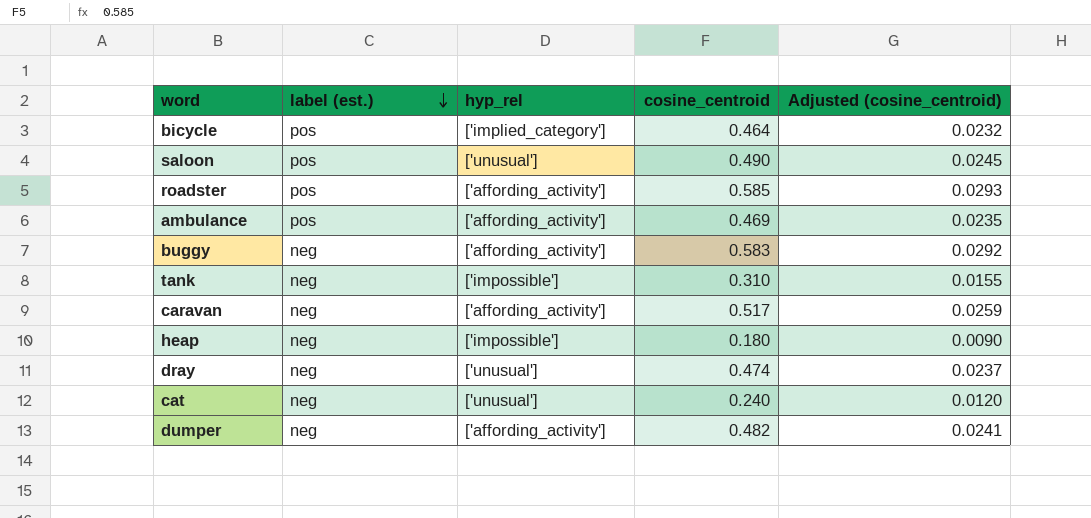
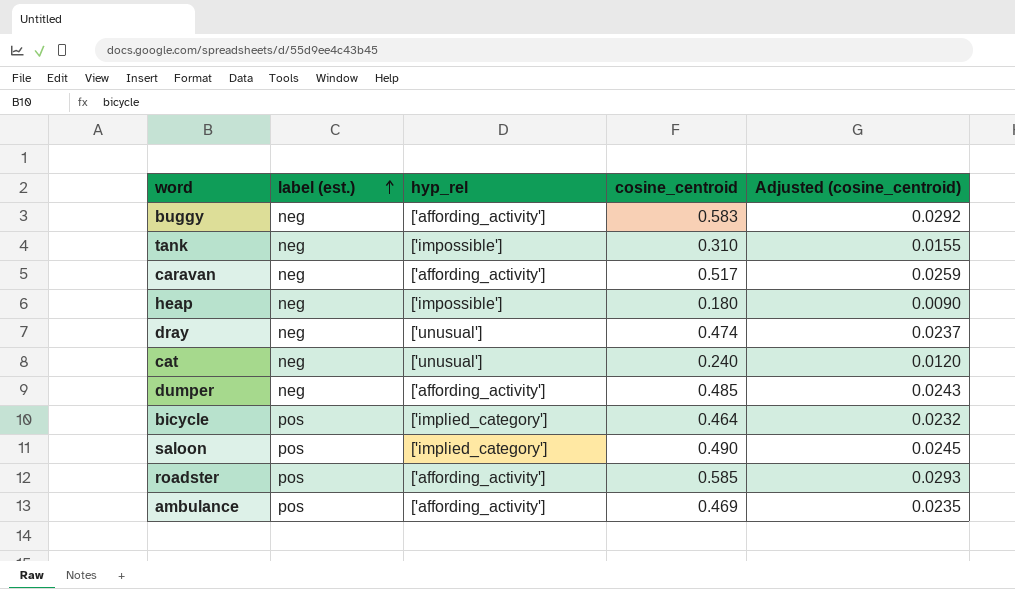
row order: label (est.) descending -> label (est.) ascending
dumper | cosine_centroid: 0.482 -> 0.485
dumper | Adjusted (cosine_centroid): 0.0241 -> 0.0243
saloon | hyp_rel: ['unusual'] -> ['implied_category']

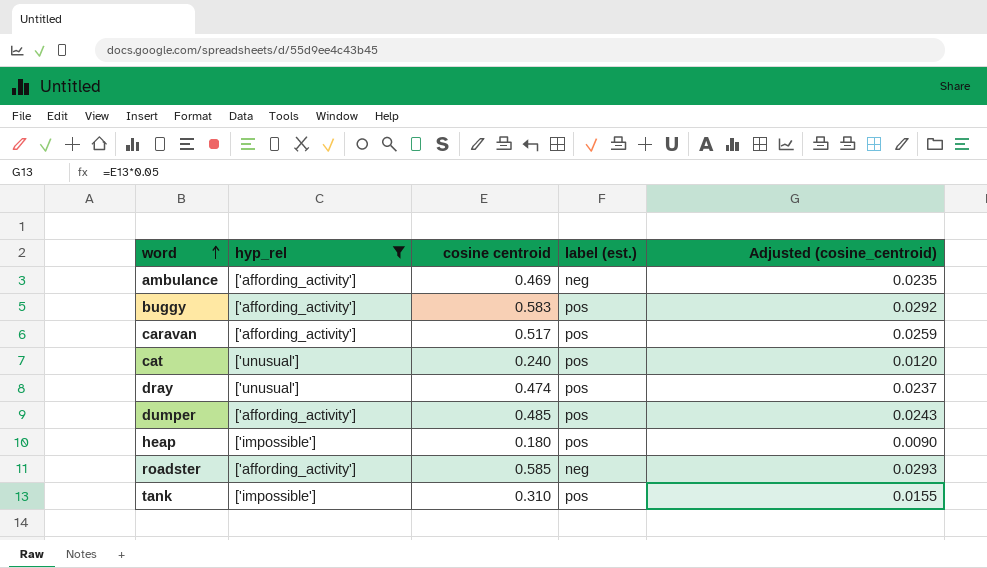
filter: none -> hyp_rel != ['implied_category']
row order: label (est.) ascending -> word ascending
column name: cosine_centroid -> cosine centroid
column label (est.) | position: 2 -> 4
ambulance | label (est.): pos -> neg
buggy | label (est.): neg -> pos
caravan | label (est.): neg -> pos
cat | label (est.): neg -> pos
dray | label (est.): neg -> pos
dumper | label (est.): neg -> pos
heap | label (est.): neg -> pos
roadster | label (est.): pos -> neg
tank | label (est.): neg -> pos

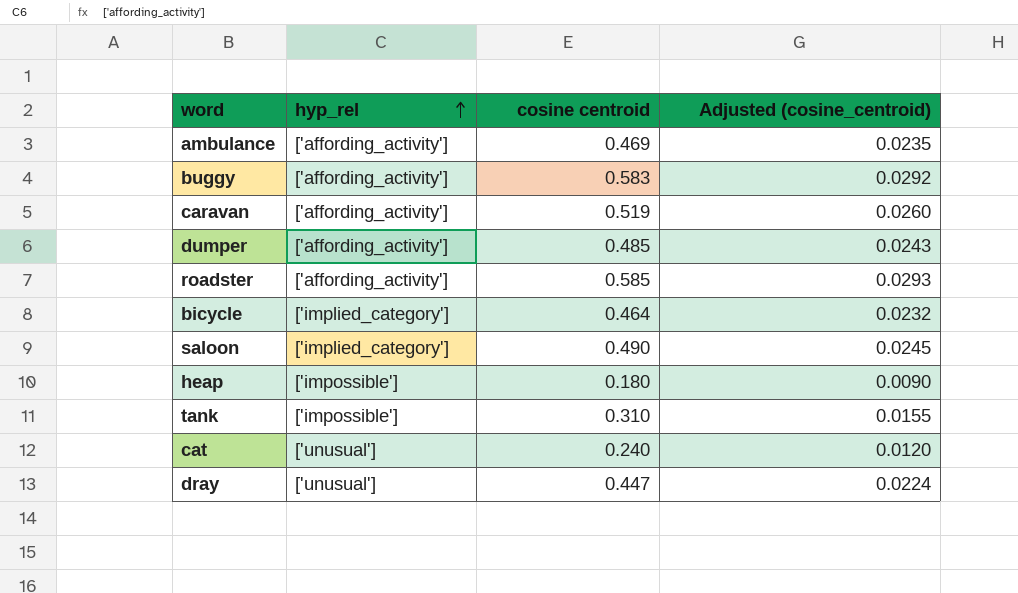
filter: hyp_rel != ['implied_category'] -> none
row order: word ascending -> hyp_rel ascending
column label (est.) | position: 4 -> none
caravan | cosine centroid: 0.517 -> 0.519
caravan | Adjusted (cosine_centroid): 0.0259 -> 0.0260
dray | cosine centroid: 0.474 -> 0.447
dray | Adjusted (cosine_centroid): 0.0237 -> 0.0224

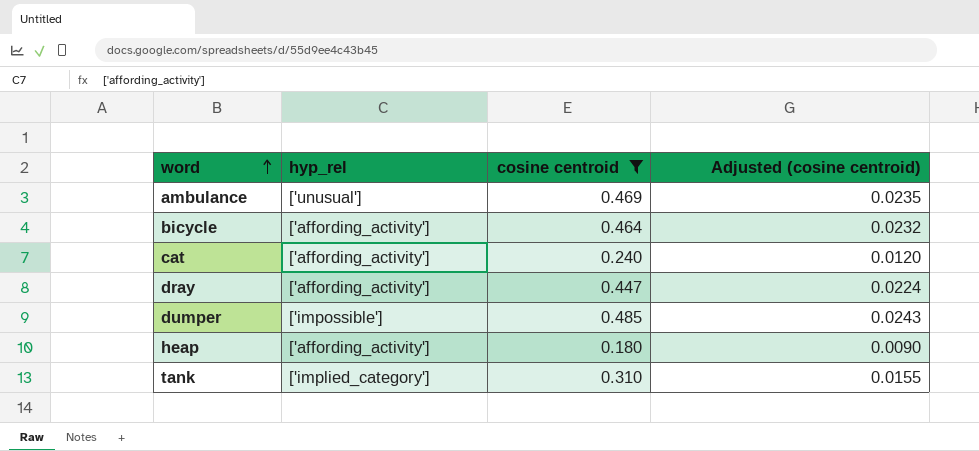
filter: none -> cosine centroid <= 0.485
row order: hyp_rel ascending -> word ascending
column name: Adjusted (cosine_centroid) -> Adjusted (cosine centroid)
ambulance | hyp_rel: ['affording_activity'] -> ['unusual']
bicycle | hyp_rel: ['implied_category'] -> ['affording_activity']
cat | hyp_rel: ['unusual'] -> ['affording_activity']
dray | hyp_rel: ['unusual'] -> ['affording_activity']
dumper | hyp_rel: ['affording_activity'] -> ['impossible']
heap | hyp_rel: ['impossible'] -> ['affording_activity']
tank | hyp_rel: ['impossible'] -> ['implied_category']

